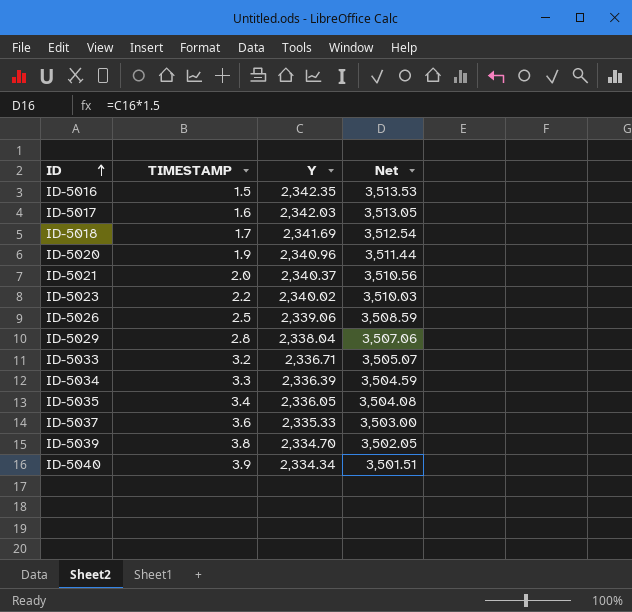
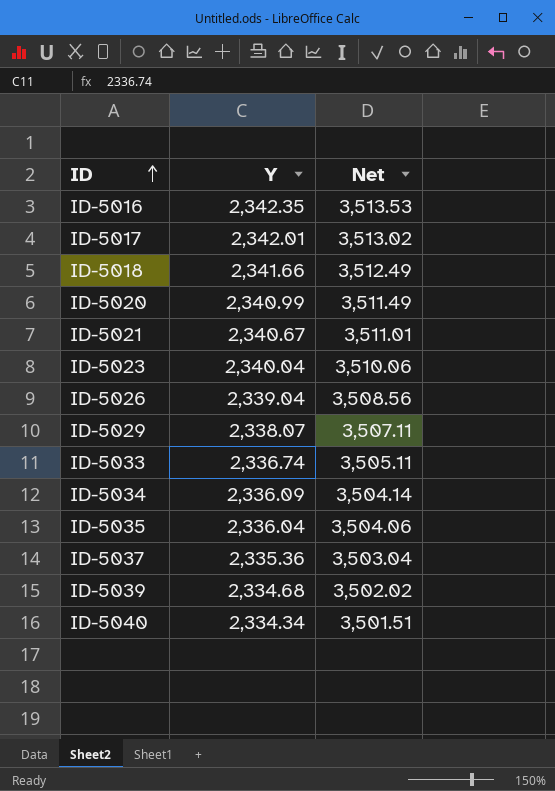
column TIMESTAMP | position: 2 -> none
ID-5017 | Y: 2,342.03 -> 2,342.01
ID-5017 | Net: 3,513.05 -> 3,513.02
ID-5018 | Y: 2,341.69 -> 2,341.66
ID-5018 | Net: 3,512.54 -> 3,512.49
ID-5020 | Y: 2,340.96 -> 2,340.99
ID-5020 | Net: 3,511.44 -> 3,511.49
ID-5021 | Y: 2,340.37 -> 2,340.67
ID-5021 | Net: 3,510.56 -> 3,511.01
ID-5023 | Y: 2,340.02 -> 2,340.04
ID-5023 | Net: 3,510.03 -> 3,510.06
ID-5026 | Y: 2,339.06 -> 2,339.04
ID-5026 | Net: 3,508.59 -> 3,508.56
ID-5029 | Y: 2,338.04 -> 2,338.07
ID-5029 | Net: 3,507.06 -> 3,507.11
ID-5033 | Y: 2,336.71 -> 2,336.74
ID-5033 | Net: 3,505.07 -> 3,505.11
ID-5034 | Y: 2,336.39 -> 2,336.09
ID-5034 | Net: 3,504.59 -> 3,504.14
ID-5035 | Y: 2,336.05 -> 2,336.04
ID-5035 | Net: 3,504.08 -> 3,504.06
ID-5037 | Y: 2,335.33 -> 2,335.36
ID-5037 | Net: 3,503.00 -> 3,503.04
ID-5039 | Y: 2,334.70 -> 2,334.68
ID-5039 | Net: 3,502.05 -> 3,502.02

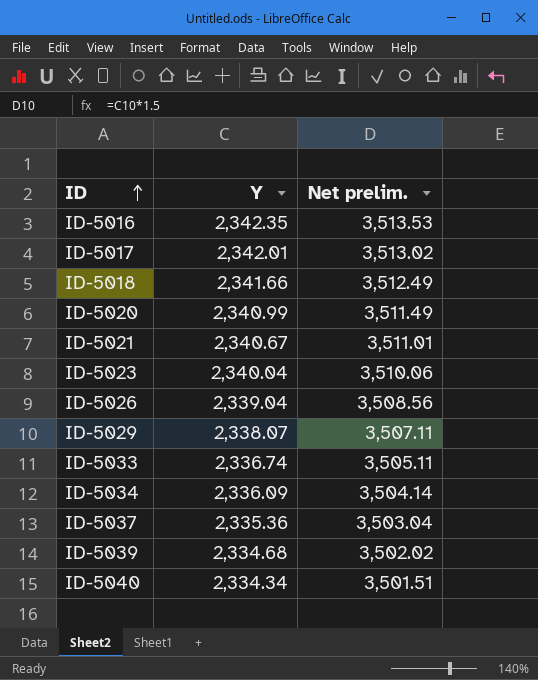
column name: Net -> Net prelim.
row ID-5035: 2,336.04 | 3,504.06 -> none

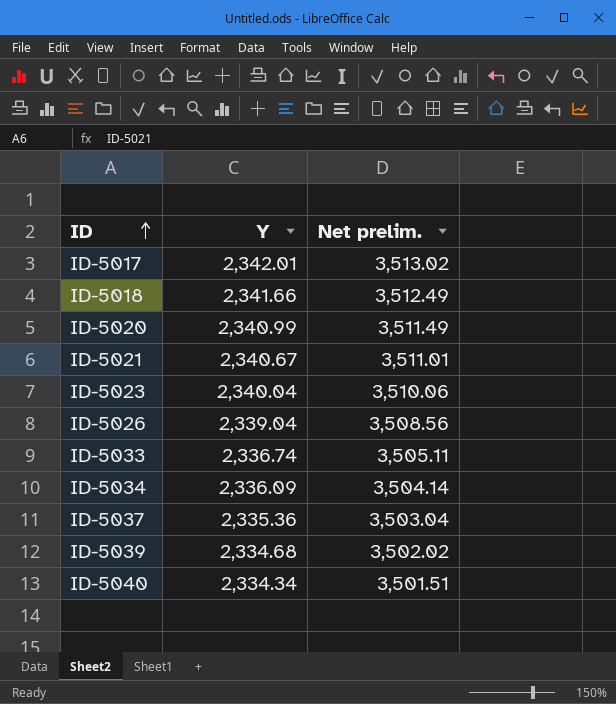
row ID-5016: 2,342.35 | 3,513.53 -> none
row ID-5029: 2,338.07 | 3,507.11 -> none

